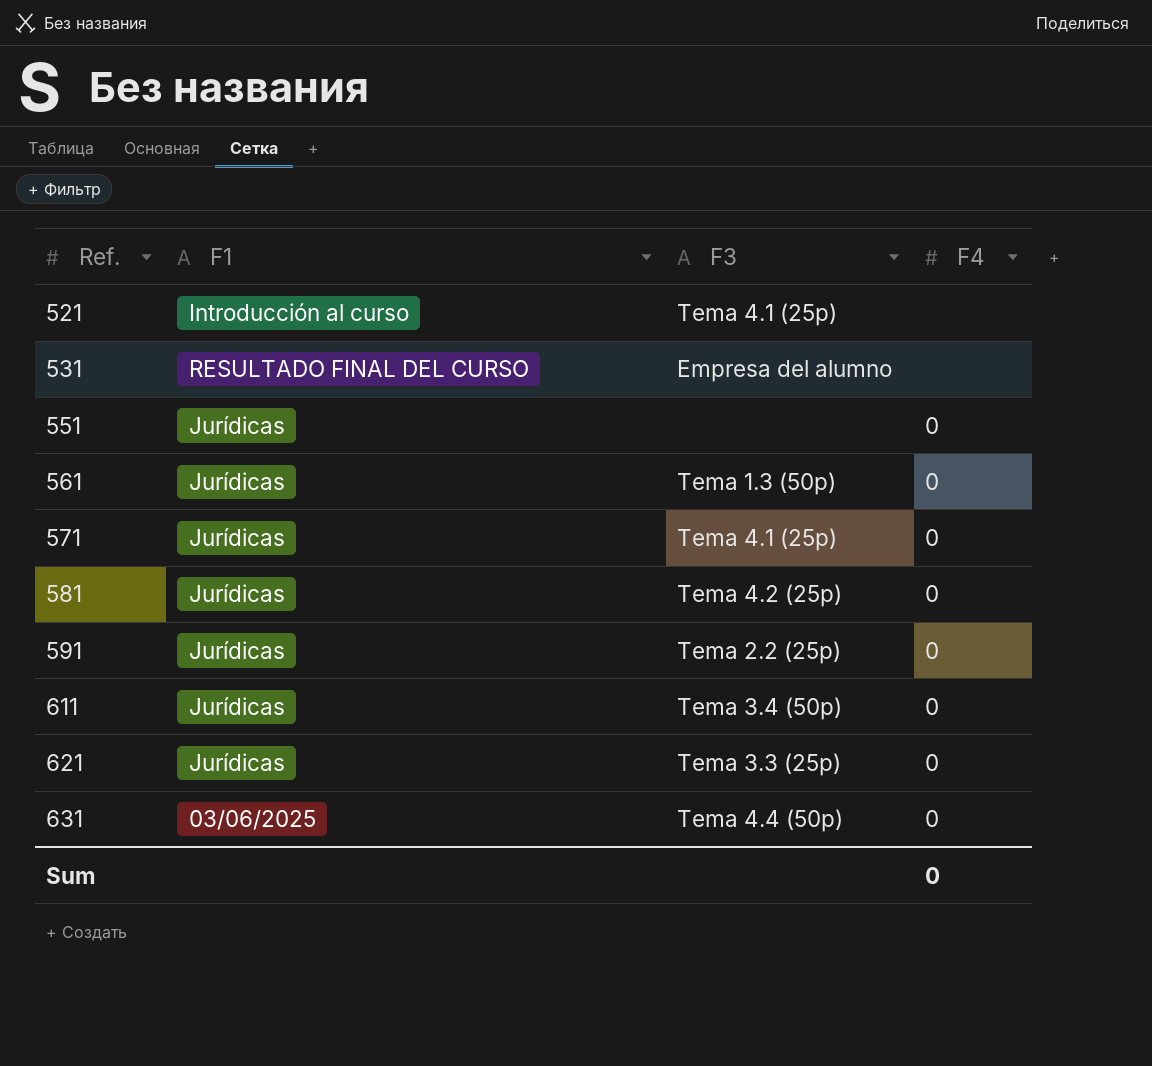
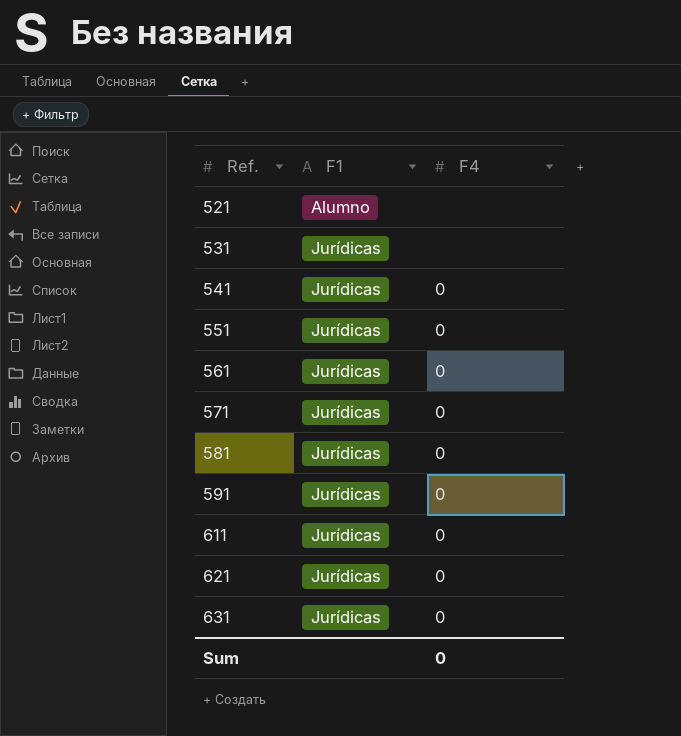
column F3 | position: 3 -> none
521 | F1: Introducción al curso -> Alumno
531 | F1: RESULTADO FINAL DEL CURSO -> Jurídicas
row 541: none -> Jurídicas | 0
631 | F1: 03/06/2025 -> Jurídicas

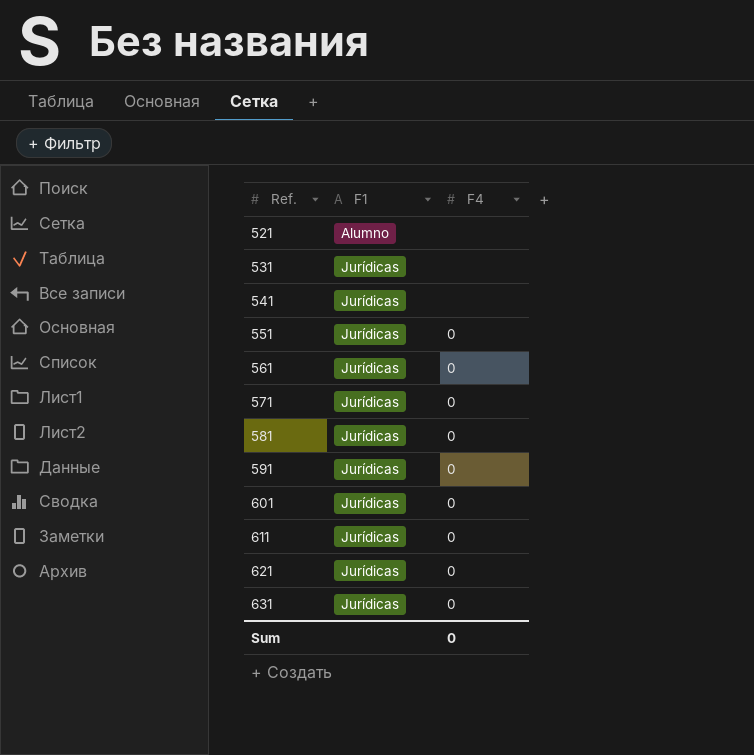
541 | F4: 0 -> none
row 601: none -> Jurídicas | 0

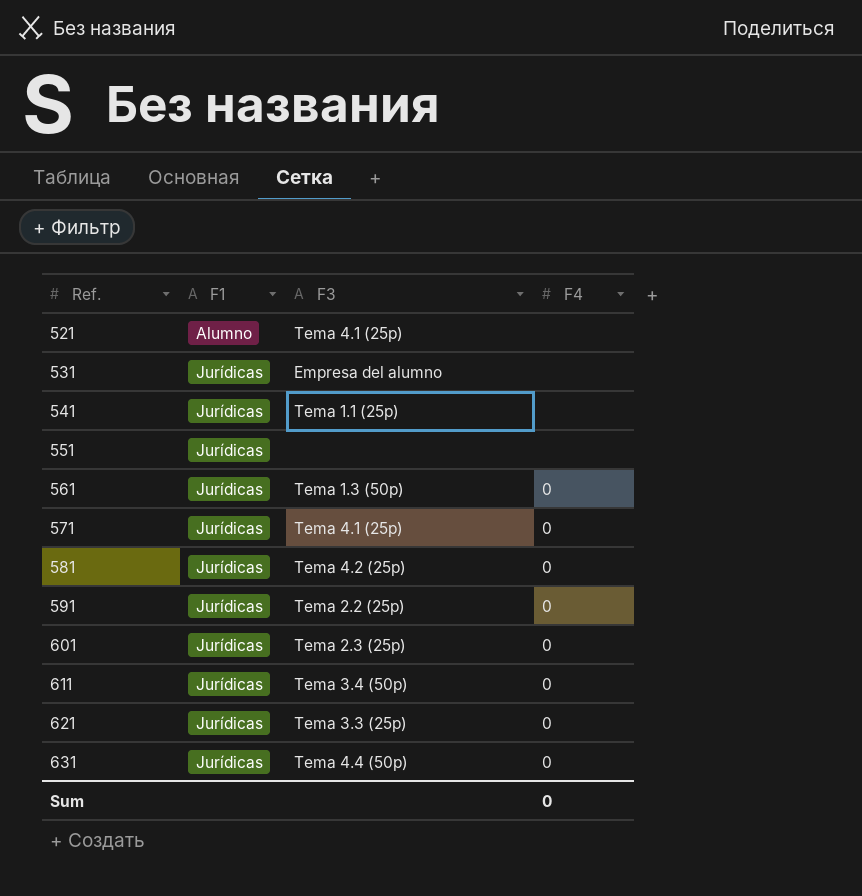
column F3 | position: none -> 3
551 | F4: 0 -> none

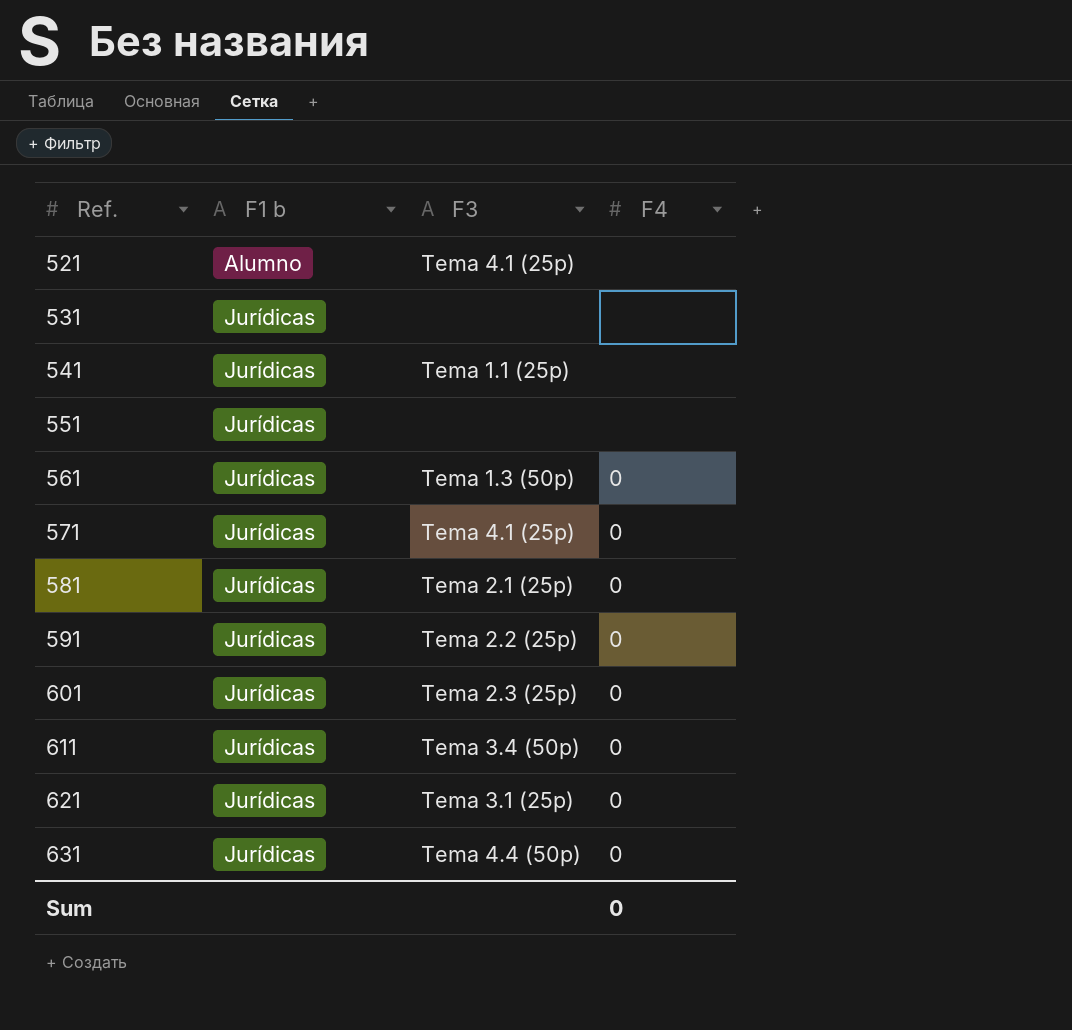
column name: F1 -> F1 b
531 | F3: Empresa del alumno -> none
581 | F3: Tema 4.2 (25p) -> Tema 2.1 (25p)
621 | F3: Tema 3.3 (25p) -> Tema 3.1 (25p)

